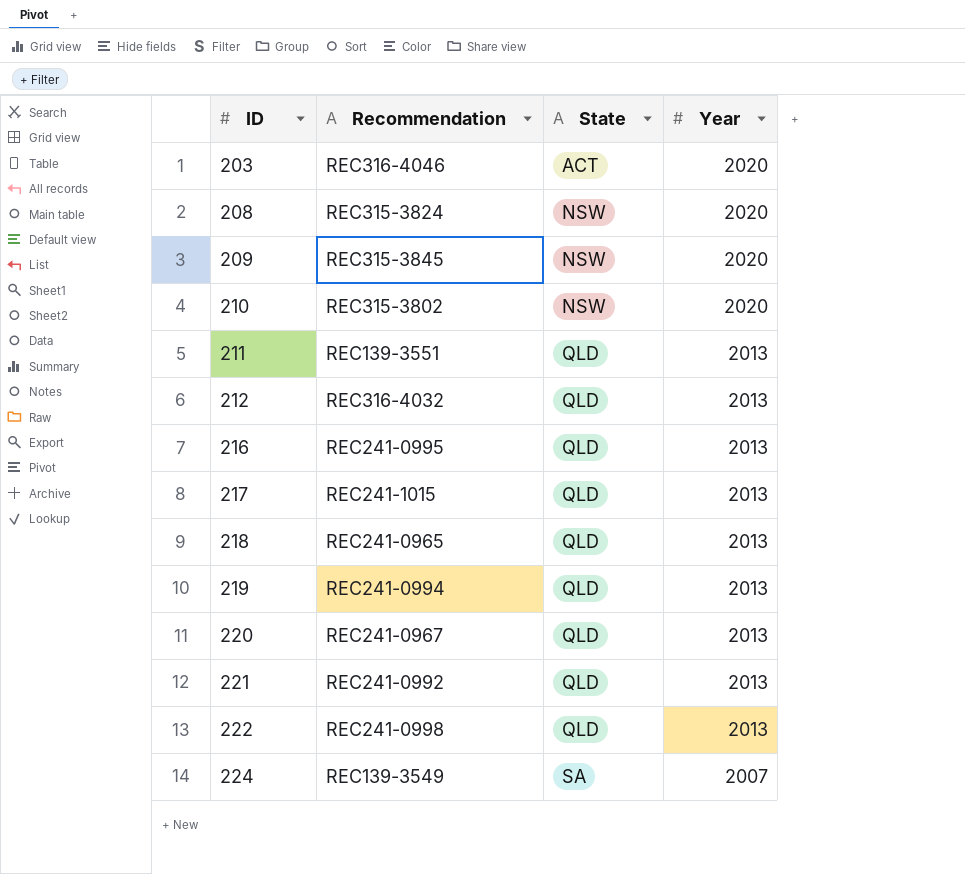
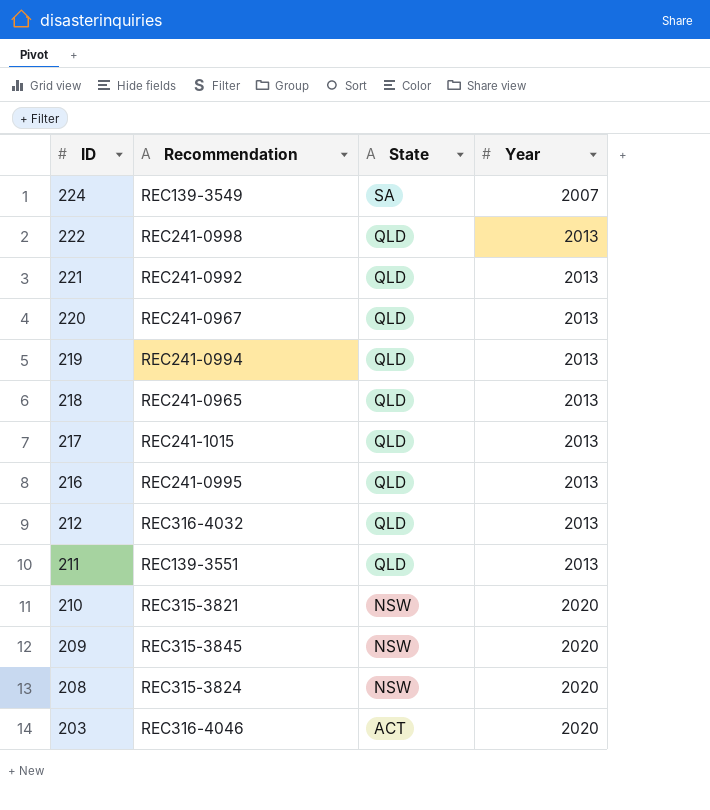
row order: ID ascending -> ID descending
210 | Recommendation: REC315-3802 -> REC315-3821

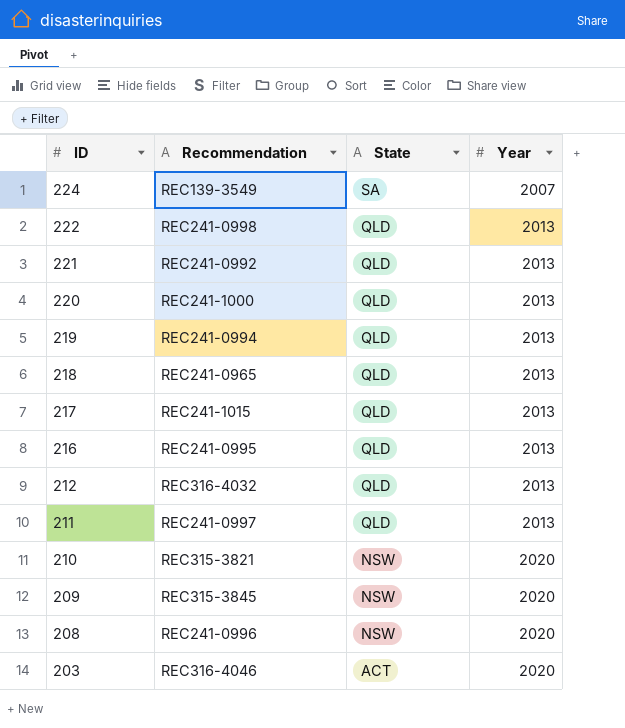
220 | Recommendation: REC241-0967 -> REC241-1000
211 | Recommendation: REC139-3551 -> REC241-0997
208 | Recommendation: REC315-3824 -> REC241-0996

